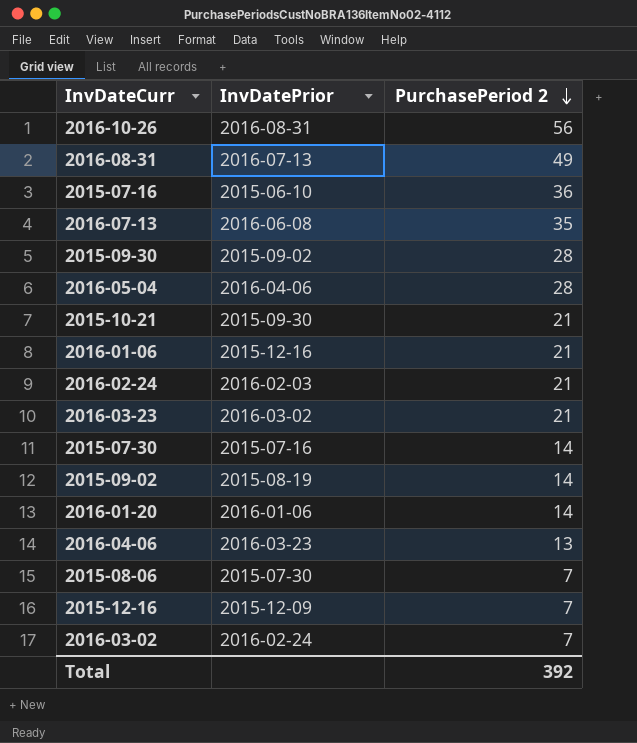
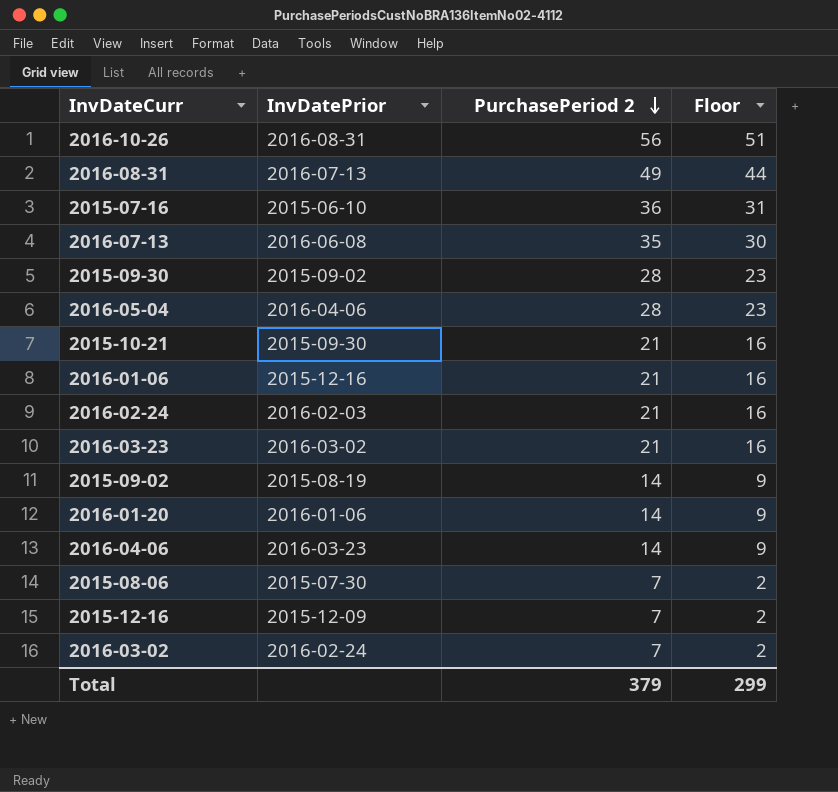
column Floor | formula: none -> [PurchasePeriod 2] - 5
row 2015-07-30: 2015-07-16 | 14 -> none
2016-04-06 | PurchasePeriod 2: 13 -> 14
Total | PurchasePeriod 2: 392 -> 379

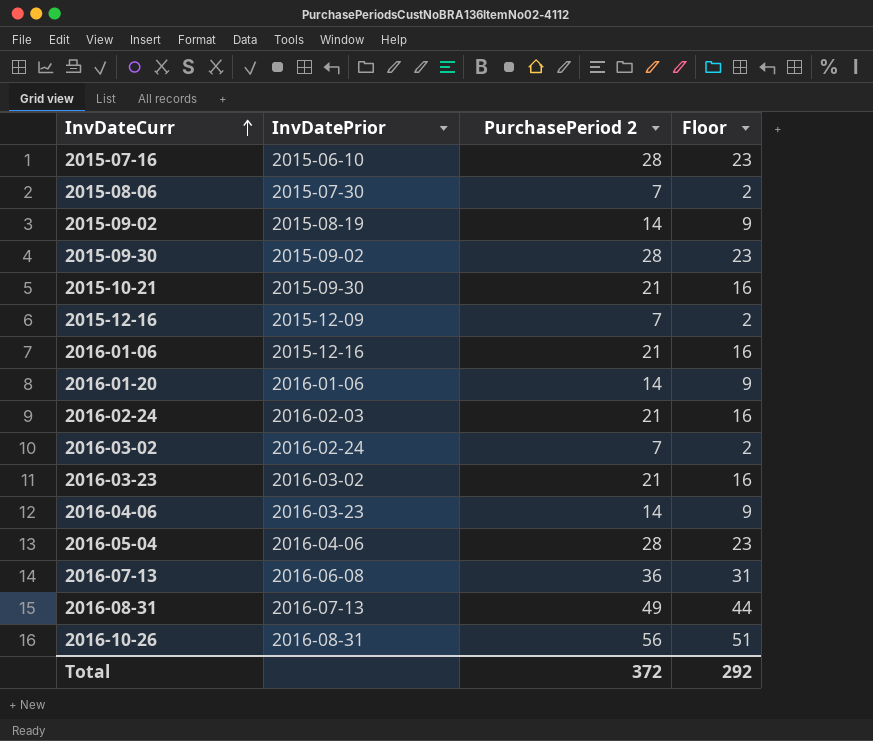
row order: PurchasePeriod 2 descending -> InvDateCurr ascending
2015-07-16 | PurchasePeriod 2: 36 -> 28
2015-07-16 | Floor: 31 -> 23
2016-07-13 | PurchasePeriod 2: 35 -> 36
2016-07-13 | Floor: 30 -> 31
Total | PurchasePeriod 2: 379 -> 372
Total | Floor: 299 -> 292

